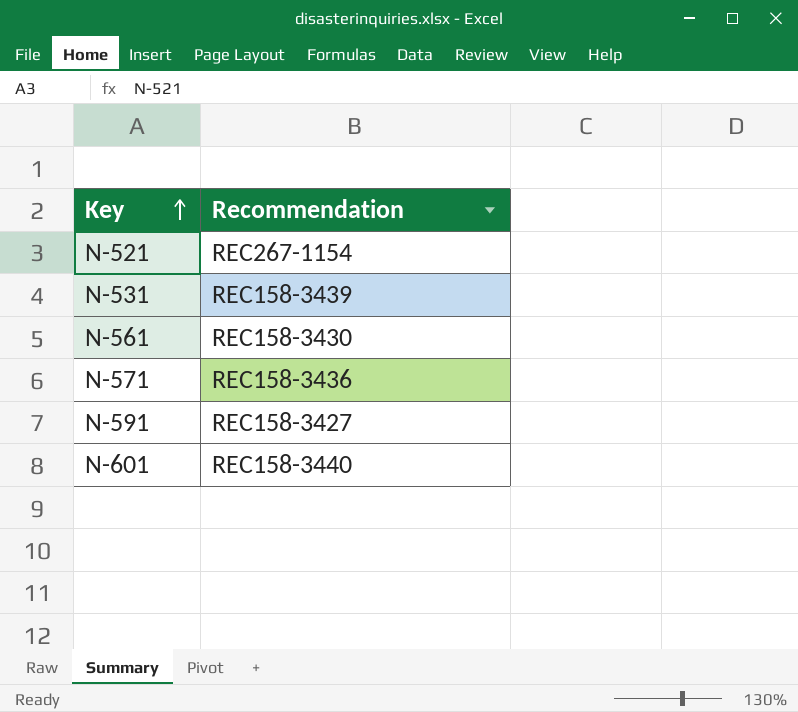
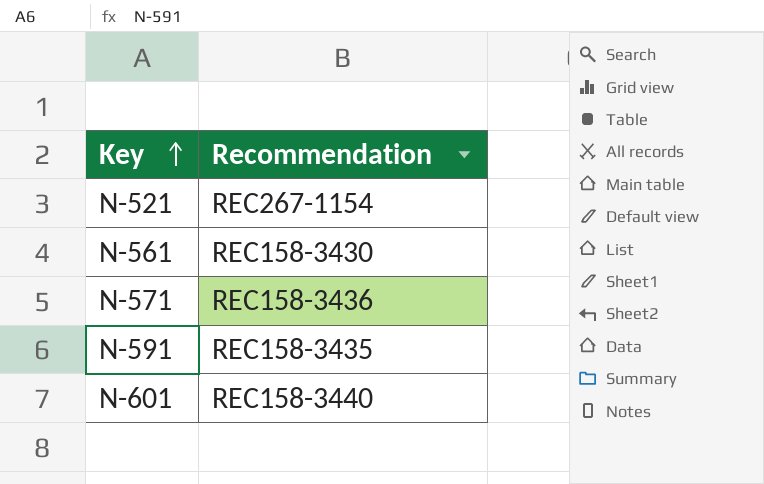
row N-531: REC158-3439 -> none
N-591 | Recommendation: REC158-3427 -> REC158-3435

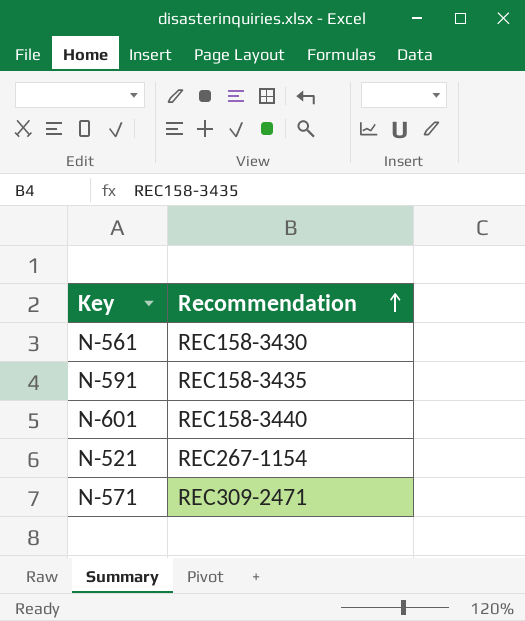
row order: Key ascending -> Recommendation ascending
N-571 | Recommendation: REC158-3436 -> REC309-2471

